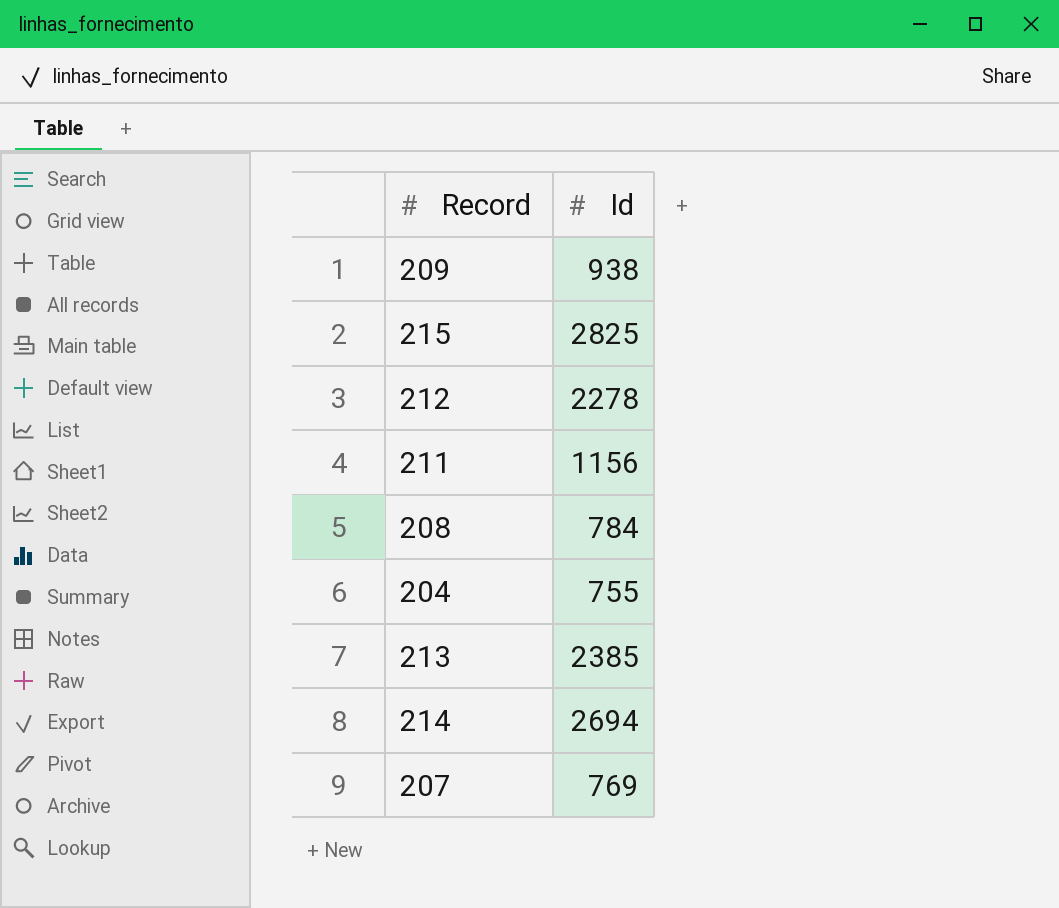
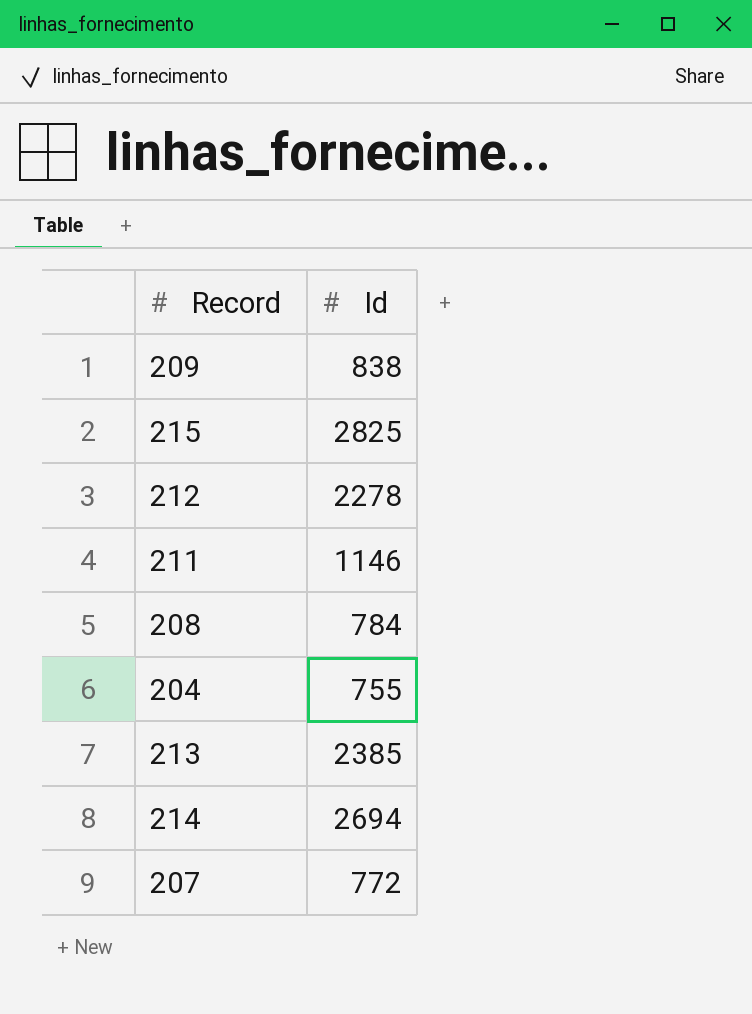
209 | Id: 938 -> 838
211 | Id: 1156 -> 1146
207 | Id: 769 -> 772

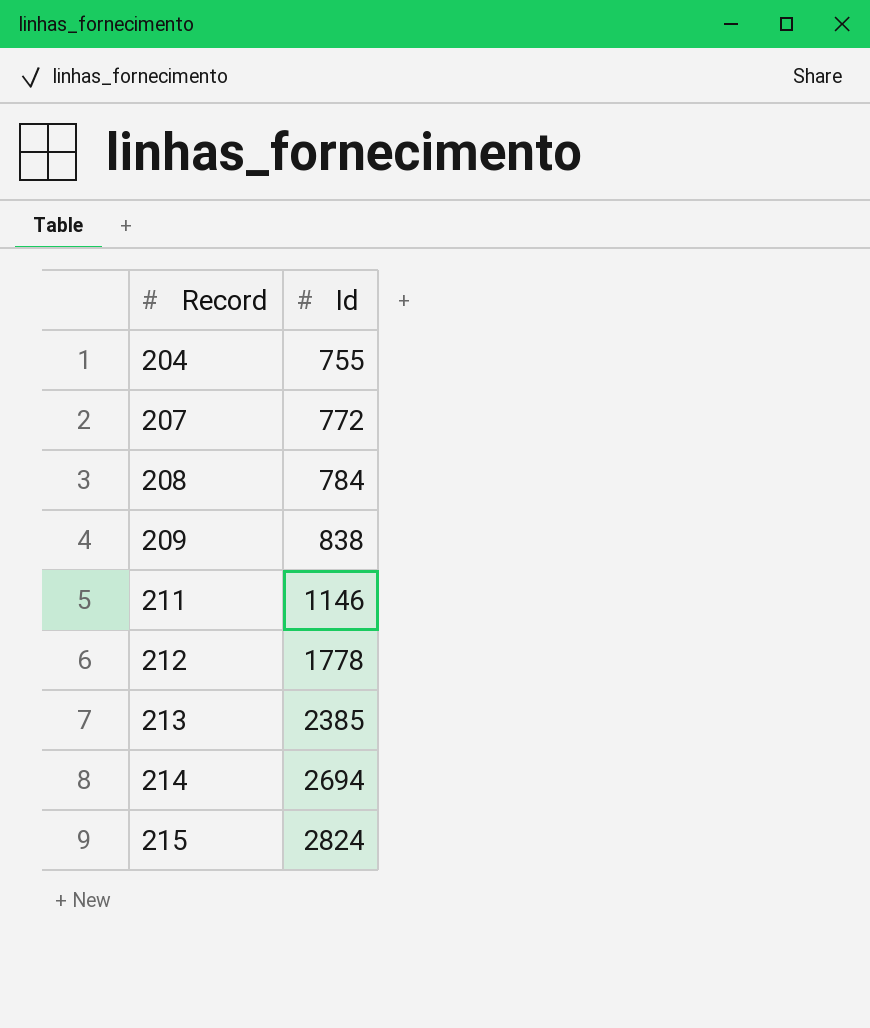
row order: none -> Record ascending
212 | Id: 2278 -> 1778
215 | Id: 2825 -> 2824

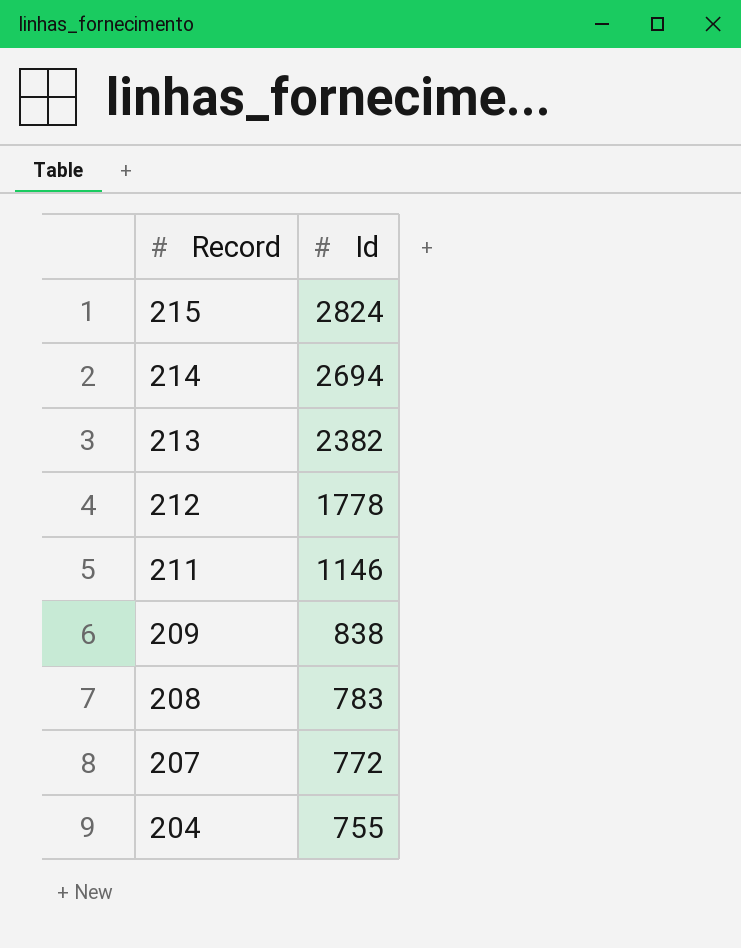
row order: Record ascending -> Record descending
213 | Id: 2385 -> 2382
208 | Id: 784 -> 783

